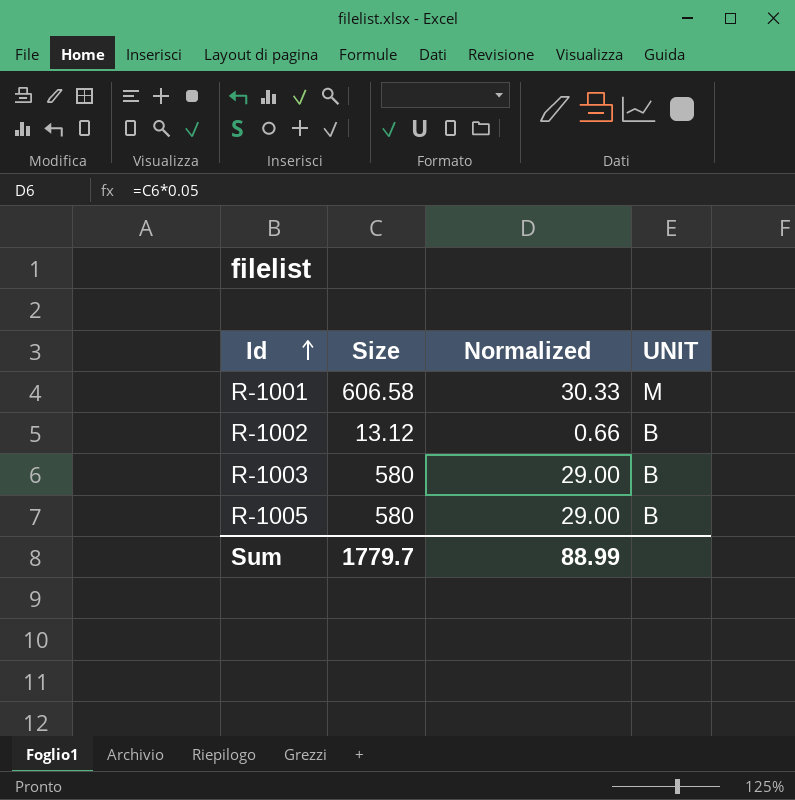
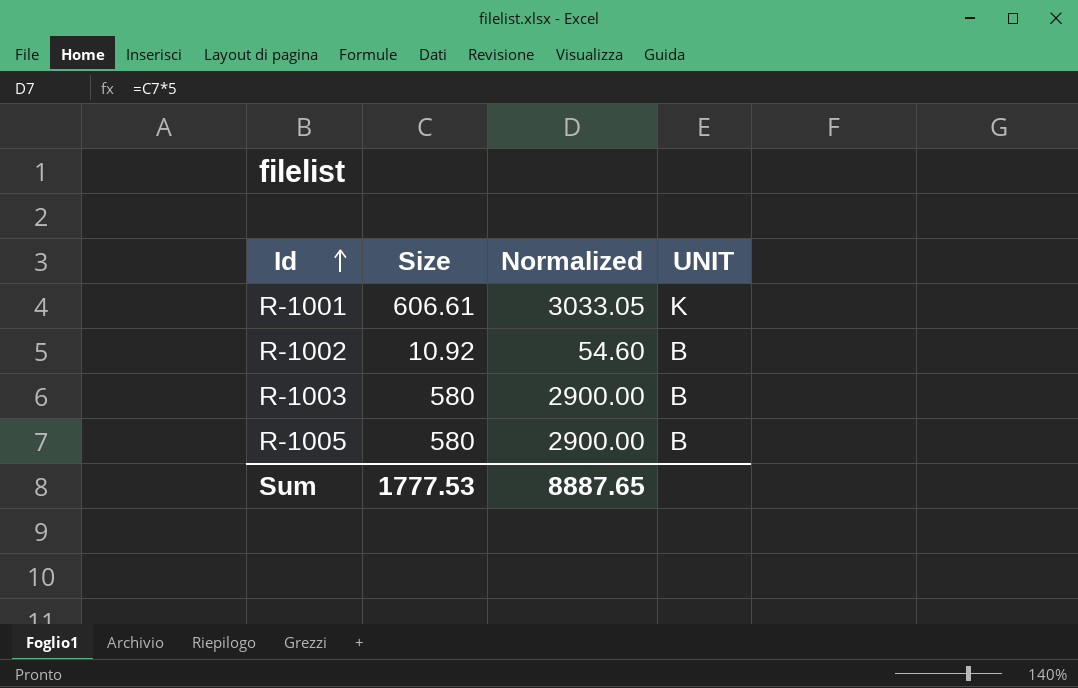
column Normalized | formula: [Size] * 0.05 -> [Size] * 5
R-1001 | Size: 606.58 -> 606.61
R-1001 | UNIT: M -> K
R-1002 | Size: 13.12 -> 10.92
Sum | Size: 1779.7 -> 1777.53
Sum | Normalized: 88.99 -> 8887.65

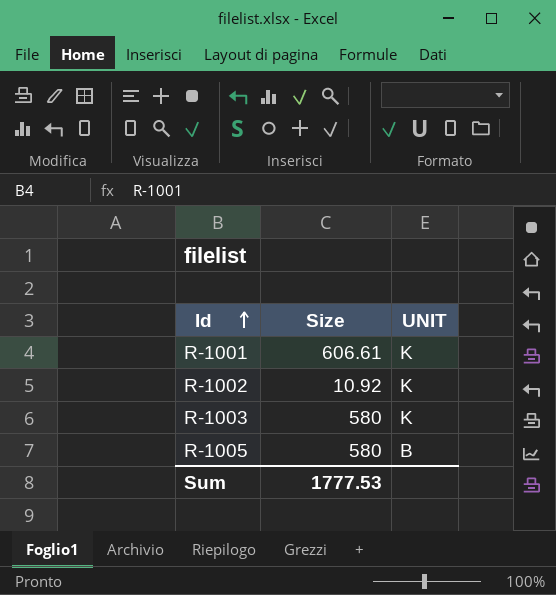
column Normalized | formula: [Size] * 5 -> none
R-1002 | UNIT: B -> K
R-1003 | UNIT: B -> K

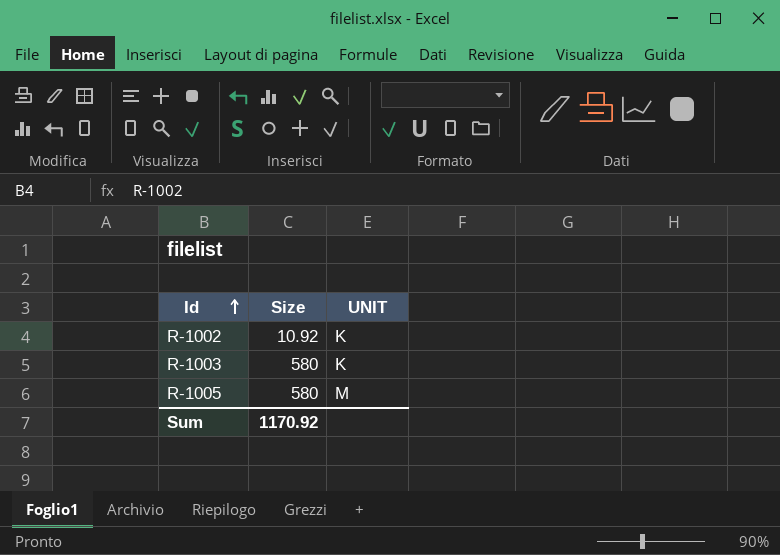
row R-1001: 606.61 | K -> none
R-1005 | UNIT: B -> M
Sum | Size: 1777.53 -> 1170.92

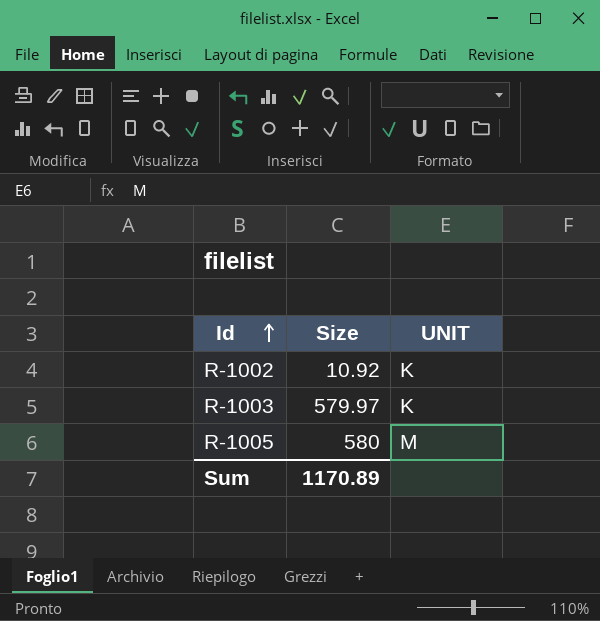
R-1003 | Size: 580 -> 579.97
Sum | Size: 1170.92 -> 1170.89

